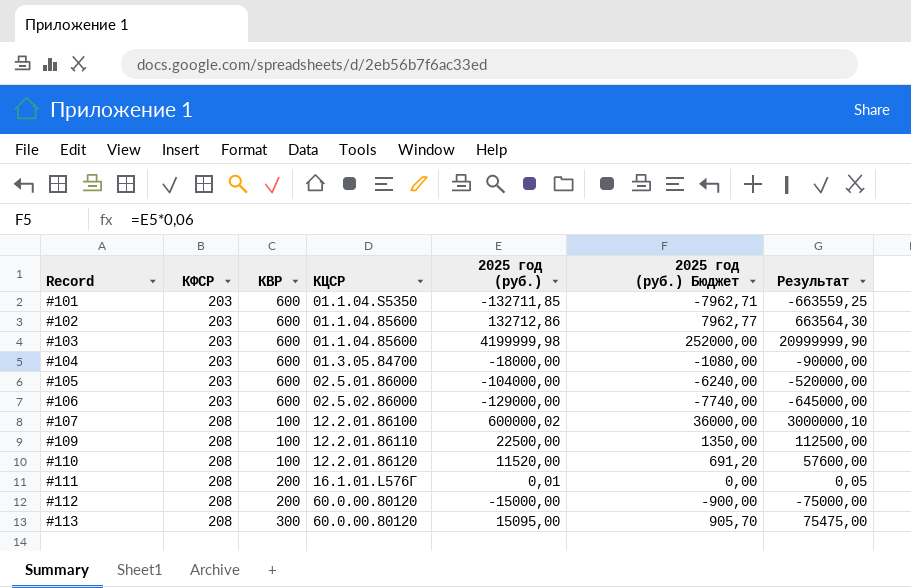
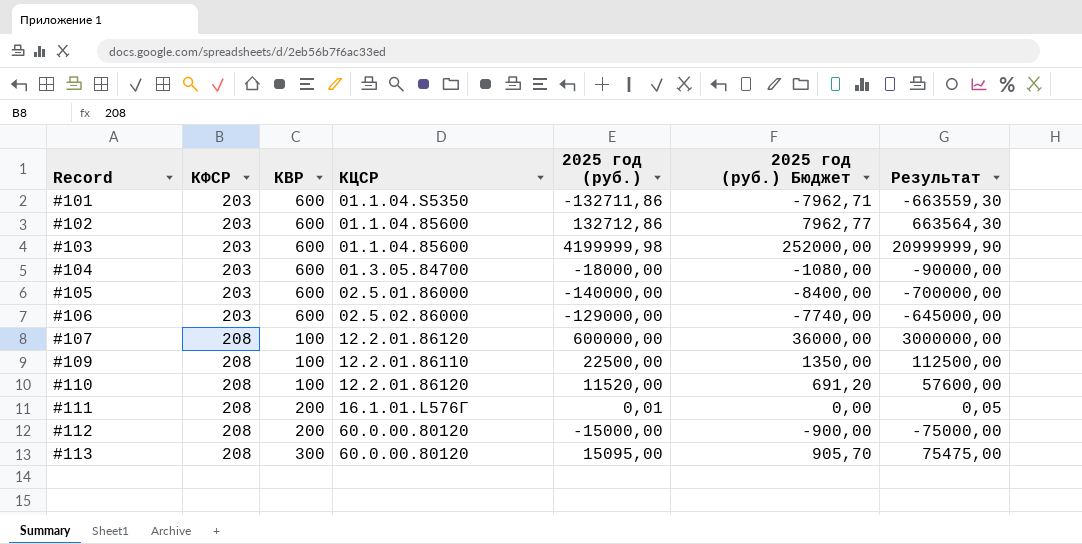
#101 | 2025 год (руб.): -132711,85 -> -132711,86
#101 | Результат: -663559,25 -> -663559,30
#105 | 2025 год (руб.): -104000,00 -> -140000,00
#105 | 2025 год (руб.) Бюджет: -6240,00 -> -8400,00
#105 | Результат: -520000,00 -> -700000,00
#107 | КЦСР: 12.2.01.86100 -> 12.2.01.86120
#107 | 2025 год (руб.): 600000,02 -> 600000,00
#107 | Результат: 3000000,10 -> 3000000,00

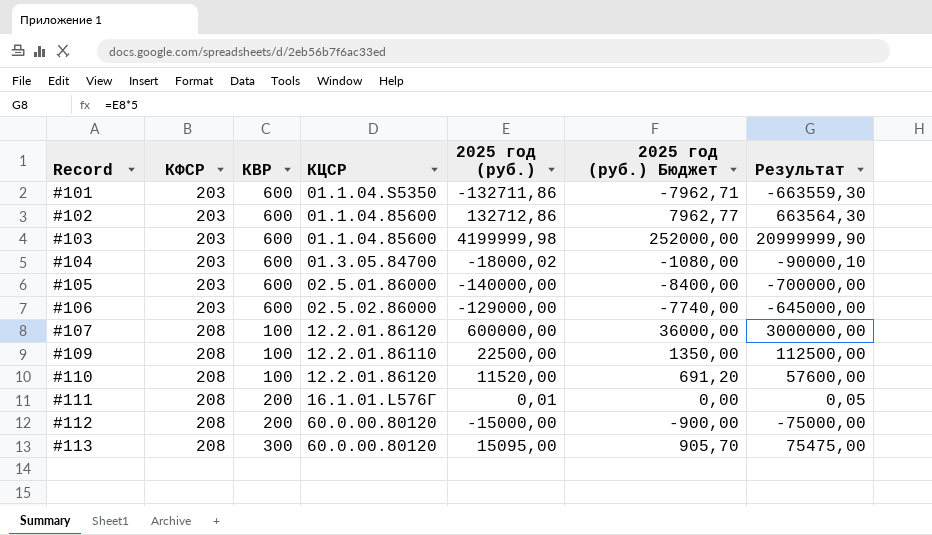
#104 | 2025 год (руб.): -18000,00 -> -18000,02
#104 | Результат: -90000,00 -> -90000,10

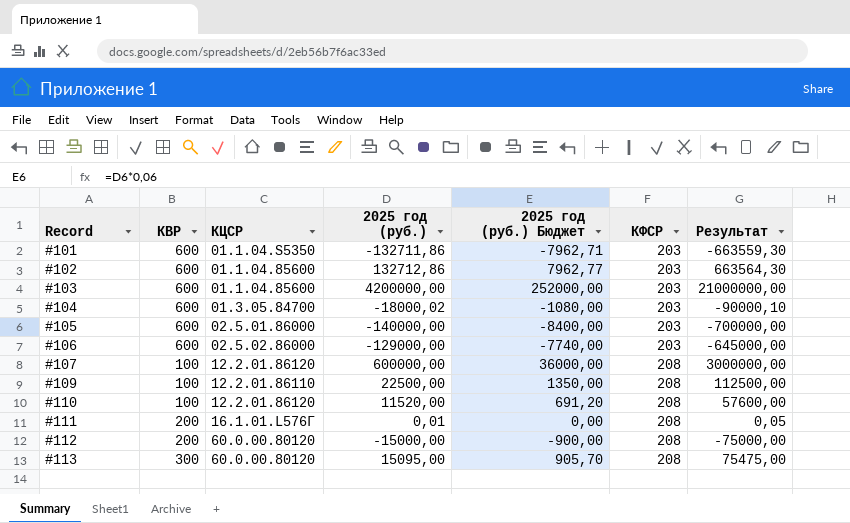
column КФСР | position: 2 -> 6
#103 | 2025 год (руб.): 4199999,98 -> 4200000,00
#103 | Результат: 20999999,90 -> 21000000,00

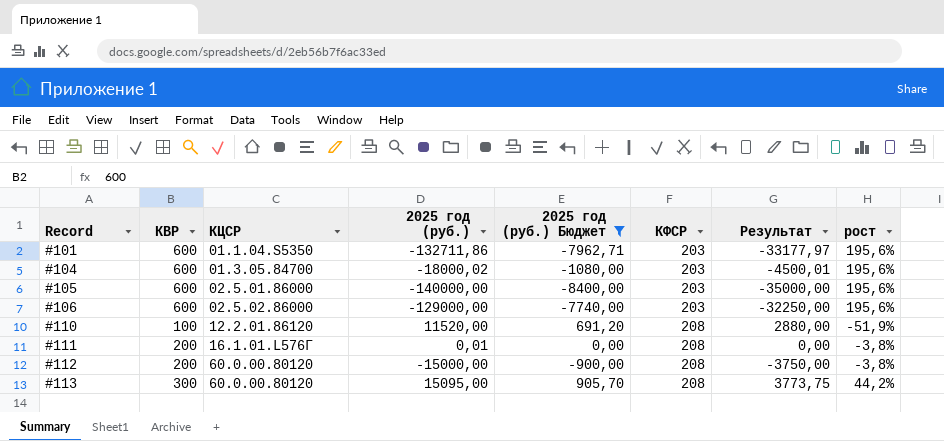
filter: none -> 2025 год (руб.) Бюджет <= 905,70
column Результат | formula: [2025 год (руб.)] * 5 -> [2025 год (руб.)] * 0,25
column рост | formula: none -> ([КВР] - [КФСР]) / [КФСР]

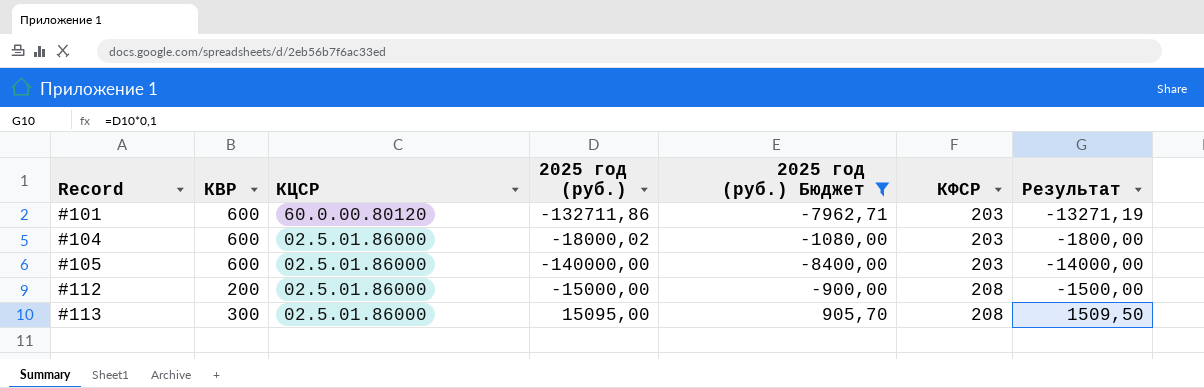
column рост | formula: ([КВР] - [КФСР]) / [КФСР] -> none
column Результат | formula: [2025 год (руб.)] * 0,25 -> [2025 год (руб.)] * 0,1
row #106: 600 | 02.5.02.86000 | -129000,00 | -7740,00 | 203 | -32250,00 | 195,6% -> none
row #110: 100 | 12.2.01.86120 | 11520,00 | 691,20 | 208 | 2880,00 | -51,9% -> none
row #111: 200 | 16.1.01.L576Г | 0,01 | 0,00 | 208 | 0,00 | -3,8% -> none
#101 | КЦСР: 01.1.04.S5350 -> 60.0.00.80120
#104 | КЦСР: 01.3.05.84700 -> 02.5.01.86000
#112 | КЦСР: 60.0.00.80120 -> 02.5.01.86000
#113 | КЦСР: 60.0.00.80120 -> 02.5.01.86000

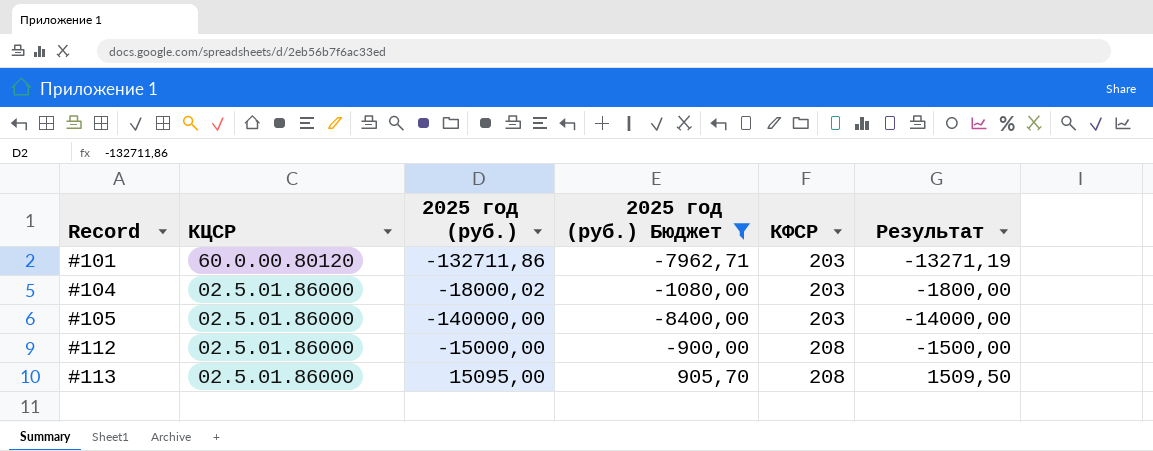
column КВР | position: 2 -> none

